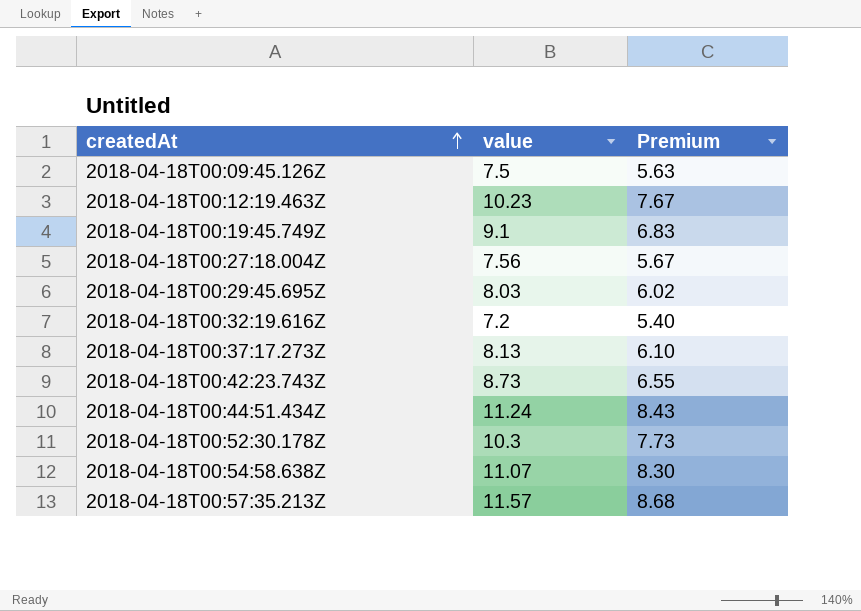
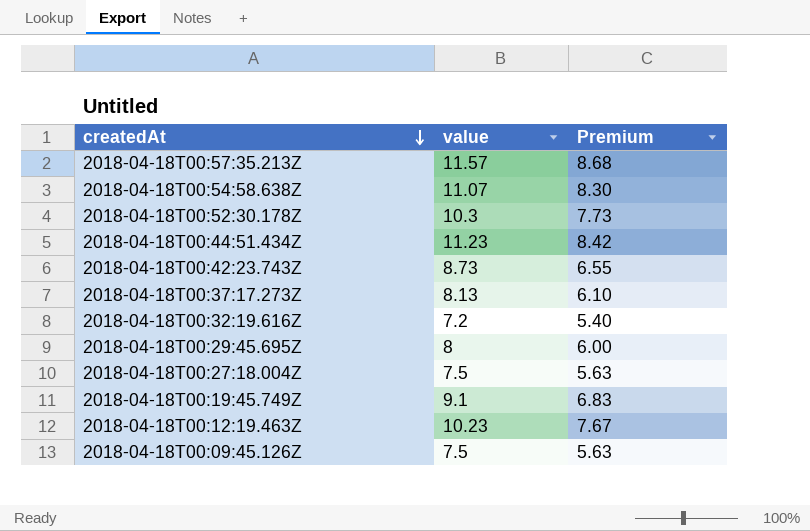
row order: createdAt ascending -> createdAt descending
2018-04-18T00:44:51.434Z | value: 11.24 -> 11.23
2018-04-18T00:44:51.434Z | Premium: 8.43 -> 8.42
2018-04-18T00:29:45.695Z | value: 8.03 -> 8
2018-04-18T00:29:45.695Z | Premium: 6.02 -> 6.00
2018-04-18T00:27:18.004Z | value: 7.56 -> 7.5
2018-04-18T00:27:18.004Z | Premium: 5.67 -> 5.63

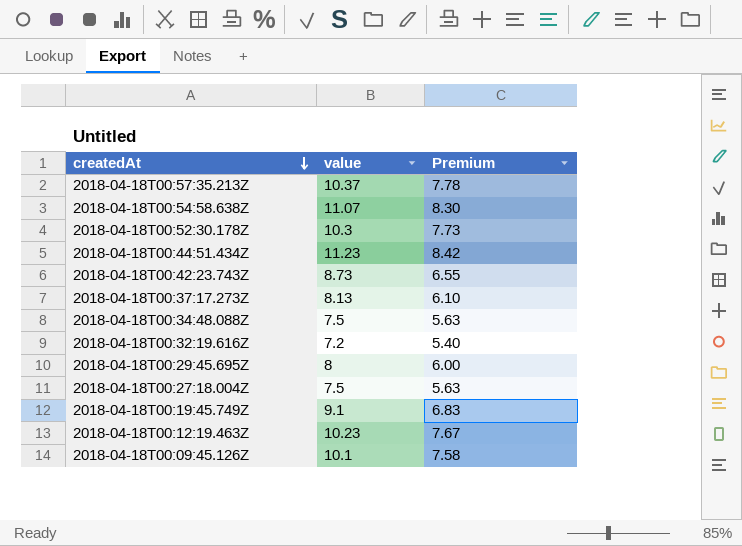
2018-04-18T00:57:35.213Z | value: 11.57 -> 10.37
2018-04-18T00:57:35.213Z | Premium: 8.68 -> 7.78
row 2018-04-18T00:34:48.088Z: none -> 7.5 | 5.63
2018-04-18T00:09:45.126Z | value: 7.5 -> 10.1
2018-04-18T00:09:45.126Z | Premium: 5.63 -> 7.58

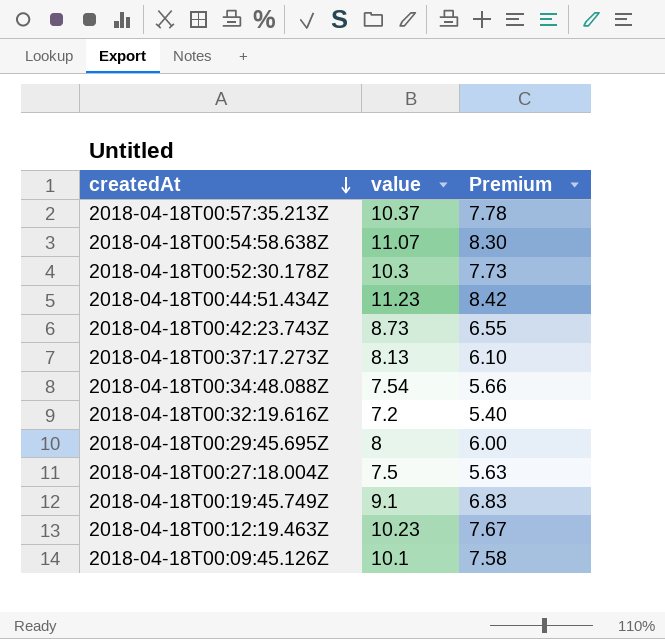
2018-04-18T00:34:48.088Z | value: 7.5 -> 7.54
2018-04-18T00:34:48.088Z | Premium: 5.63 -> 5.66

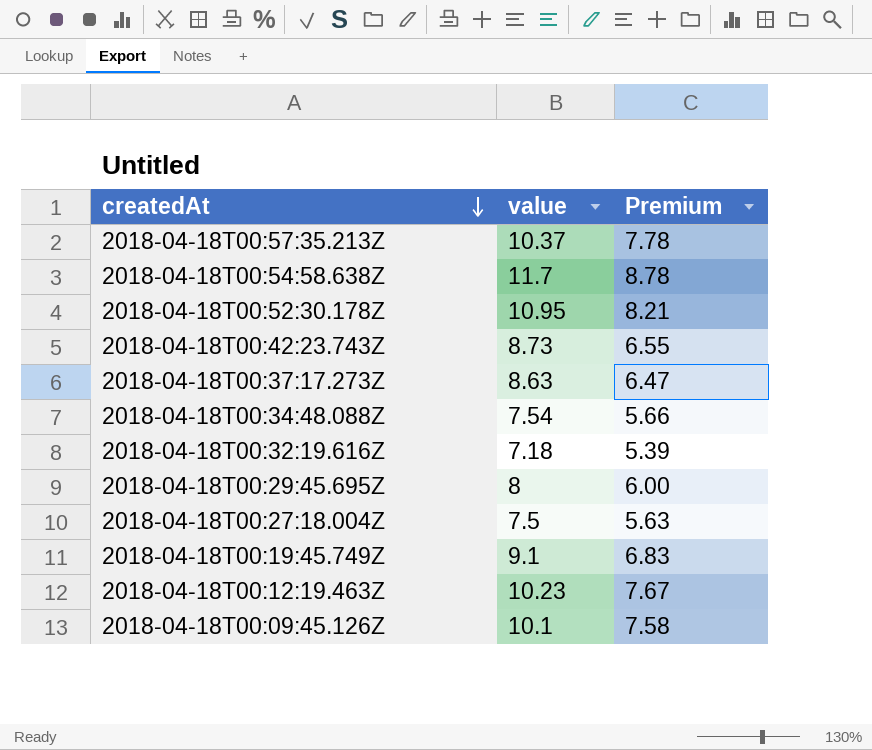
row 2018-04-18T00:44:51.434Z: 11.23 | 8.42 -> none
2018-04-18T00:54:58.638Z | value: 11.07 -> 11.7
2018-04-18T00:54:58.638Z | Premium: 8.30 -> 8.78
2018-04-18T00:52:30.178Z | value: 10.3 -> 10.95
2018-04-18T00:52:30.178Z | Premium: 7.73 -> 8.21
2018-04-18T00:37:17.273Z | value: 8.13 -> 8.63
2018-04-18T00:37:17.273Z | Premium: 6.10 -> 6.47
2018-04-18T00:32:19.616Z | value: 7.2 -> 7.18
2018-04-18T00:32:19.616Z | Premium: 5.40 -> 5.39

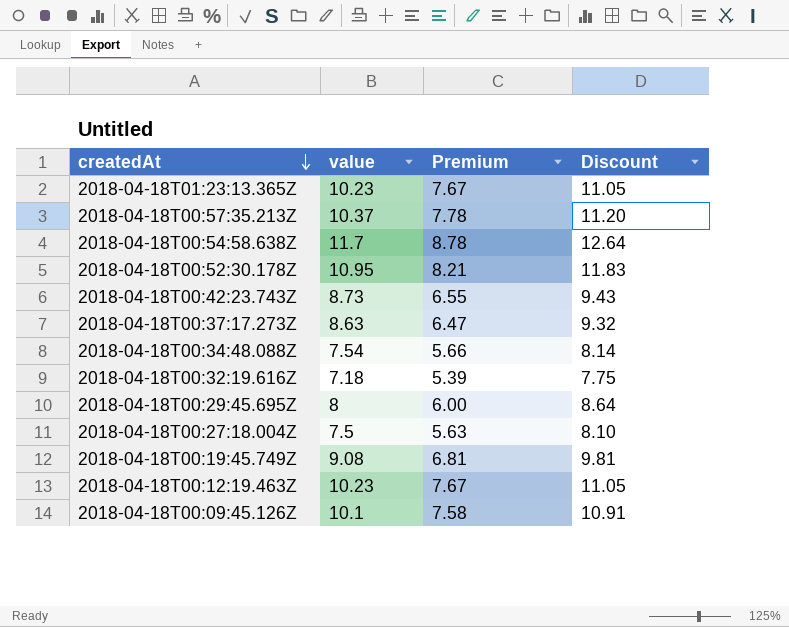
column Discount | formula: none -> [value] * 1.08
row 2018-04-18T01:23:13.365Z: none -> 10.23 | 7.67 | 11.05
2018-04-18T00:19:45.749Z | value: 9.1 -> 9.08
2018-04-18T00:19:45.749Z | Premium: 6.83 -> 6.81

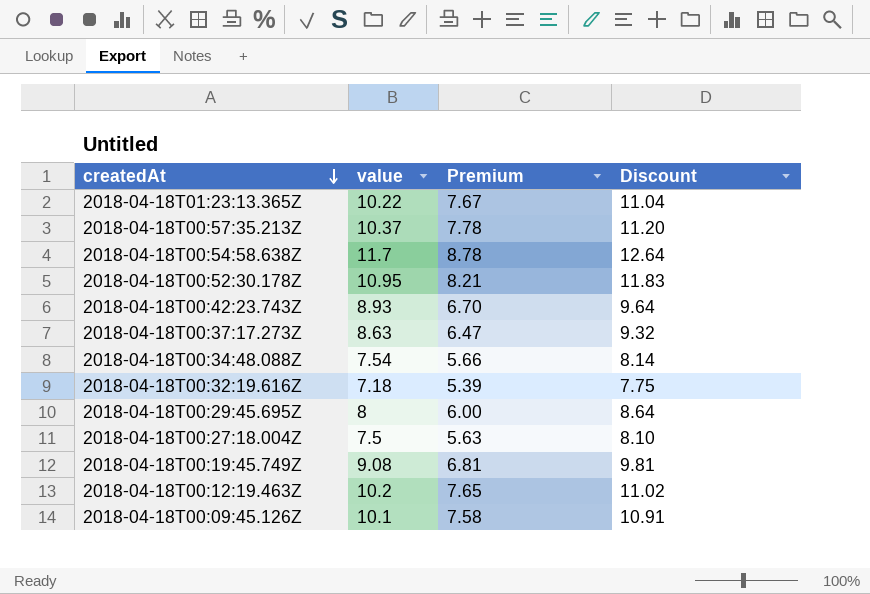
2018-04-18T01:23:13.365Z | value: 10.23 -> 10.22
2018-04-18T01:23:13.365Z | Discount: 11.05 -> 11.04
2018-04-18T00:42:23.743Z | value: 8.73 -> 8.93
2018-04-18T00:42:23.743Z | Premium: 6.55 -> 6.70
2018-04-18T00:42:23.743Z | Discount: 9.43 -> 9.64
2018-04-18T00:12:19.463Z | value: 10.23 -> 10.2
2018-04-18T00:12:19.463Z | Premium: 7.67 -> 7.65
2018-04-18T00:12:19.463Z | Discount: 11.05 -> 11.02

